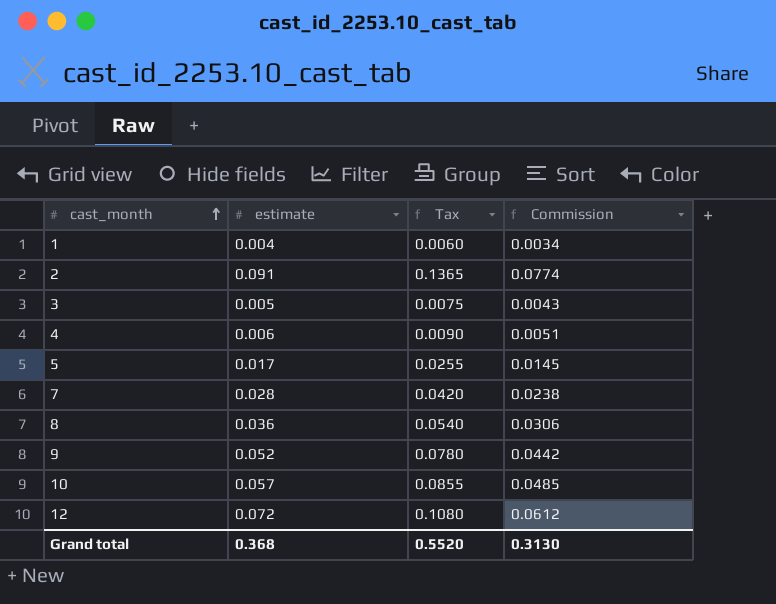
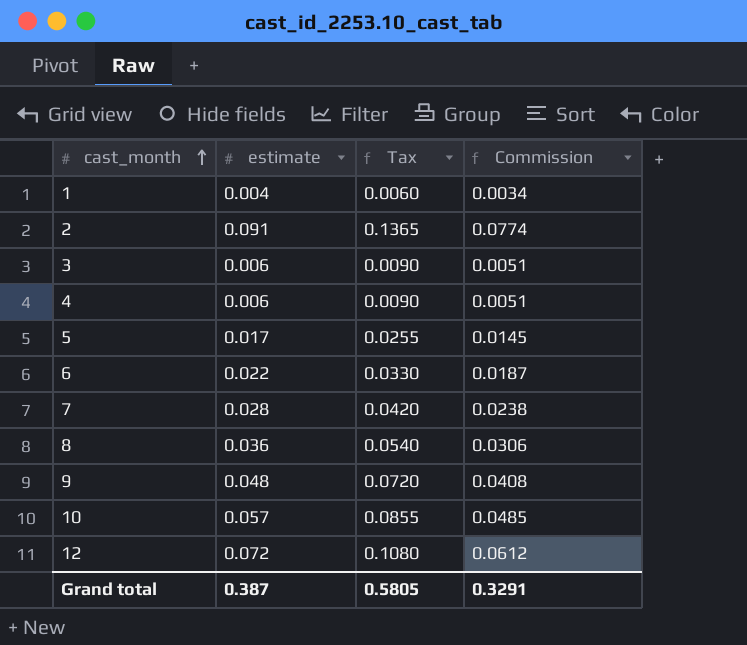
3 | estimate: 0.005 -> 0.006
3 | Tax: 0.0075 -> 0.0090
3 | Commission: 0.0043 -> 0.0051
row 6: none -> 0.022 | 0.0330 | 0.0187
9 | estimate: 0.052 -> 0.048
9 | Tax: 0.0780 -> 0.0720
9 | Commission: 0.0442 -> 0.0408
Grand total | estimate: 0.368 -> 0.387
Grand total | Tax: 0.5520 -> 0.5805
Grand total | Commission: 0.3130 -> 0.3291

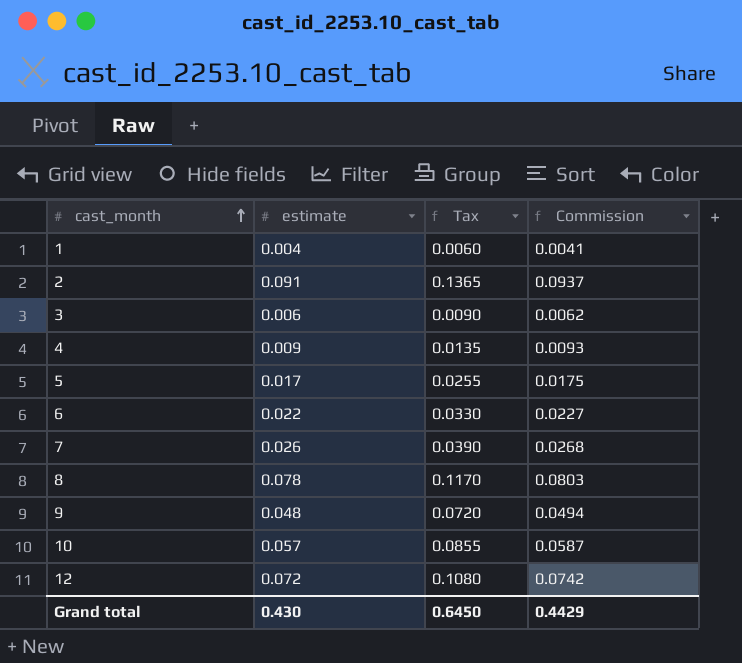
column Commission | formula: [estimate] * 0.85 -> [estimate] * 1.03
4 | estimate: 0.006 -> 0.009
4 | Tax: 0.0090 -> 0.0135
7 | estimate: 0.028 -> 0.026
7 | Tax: 0.0420 -> 0.0390
8 | estimate: 0.036 -> 0.078
8 | Tax: 0.0540 -> 0.1170
Grand total | estimate: 0.387 -> 0.430
Grand total | Tax: 0.5805 -> 0.6450
Grand total | Commission: 0.3291 -> 0.4429

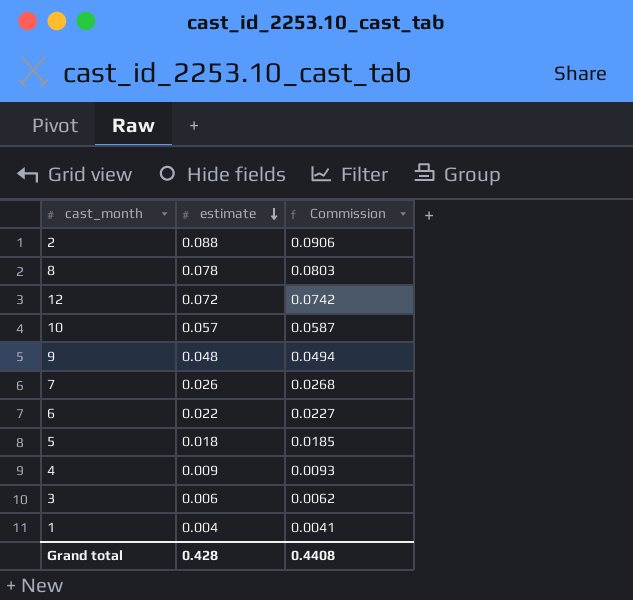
row order: cast_month ascending -> estimate descending
column Tax | formula: [estimate] * 1.5 -> none
2 | estimate: 0.091 -> 0.088
2 | Commission: 0.0937 -> 0.0906
5 | estimate: 0.017 -> 0.018
5 | Commission: 0.0175 -> 0.0185
Grand total | estimate: 0.430 -> 0.428
Grand total | Commission: 0.4429 -> 0.4408

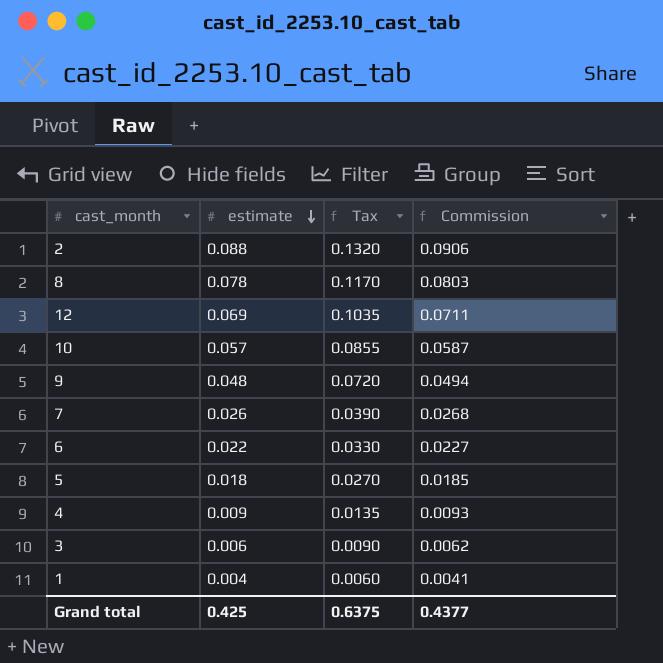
column Tax | formula: none -> [estimate] * 1.5
12 | estimate: 0.072 -> 0.069
12 | Commission: 0.0742 -> 0.0711
Grand total | estimate: 0.428 -> 0.425
Grand total | Commission: 0.4408 -> 0.4377

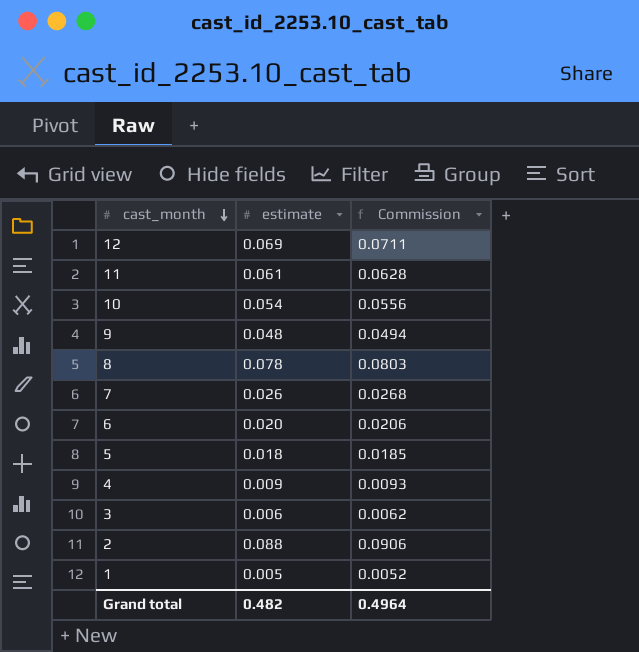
row order: estimate descending -> cast_month descending
column Tax | formula: [estimate] * 1.5 -> none
row 11: none -> 0.061 | 0.0628
10 | estimate: 0.057 -> 0.054
10 | Commission: 0.0587 -> 0.0556
6 | estimate: 0.022 -> 0.020
6 | Commission: 0.0227 -> 0.0206
1 | estimate: 0.004 -> 0.005
1 | Commission: 0.0041 -> 0.0052
Grand total | estimate: 0.425 -> 0.482
Grand total | Commission: 0.4377 -> 0.4964

